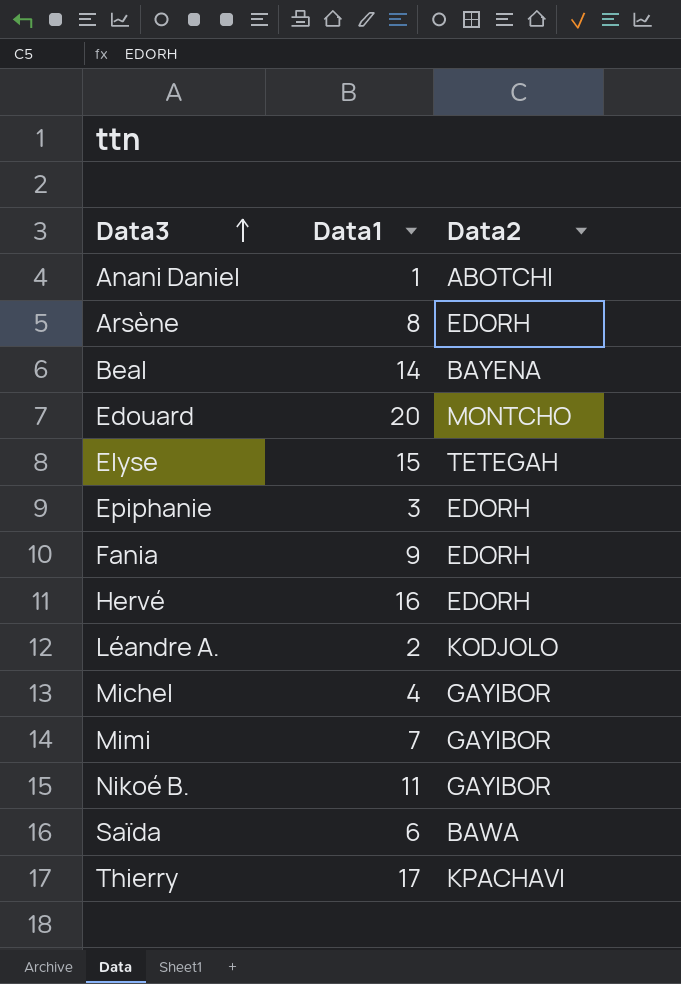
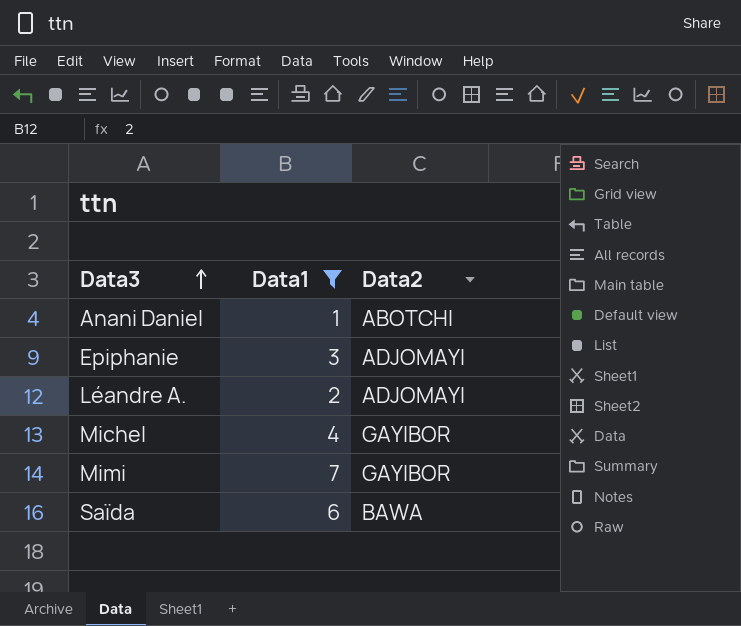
filter: none -> Data1 <= 7
Epiphanie | Data2: EDORH -> ADJOMAYI
Léandre A. | Data2: KODJOLO -> ADJOMAYI

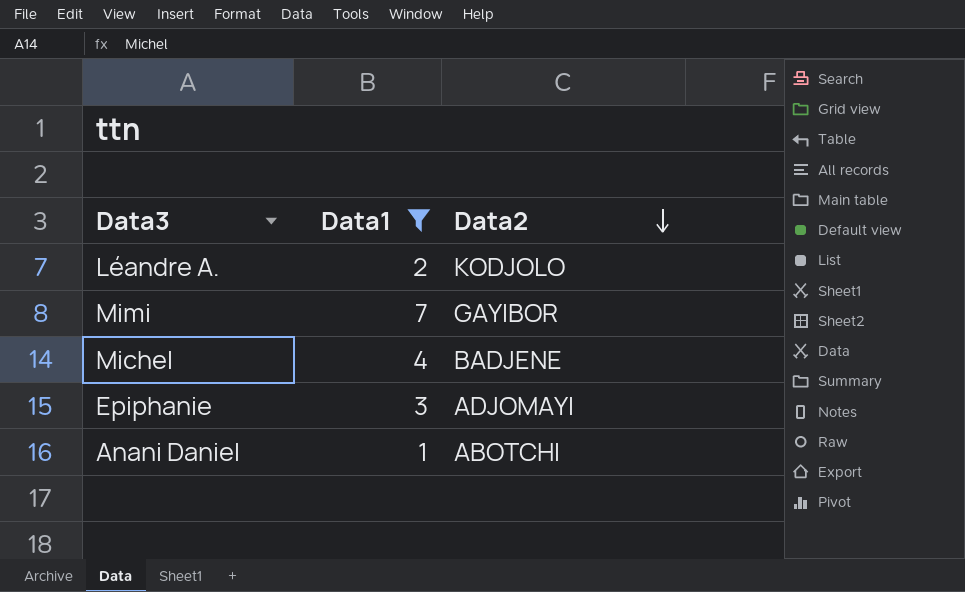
row order: Data3 ascending -> Data2 descending
row Saïda: 6 | BAWA -> none
Léandre A. | Data2: ADJOMAYI -> KODJOLO
Michel | Data2: GAYIBOR -> BADJENE

